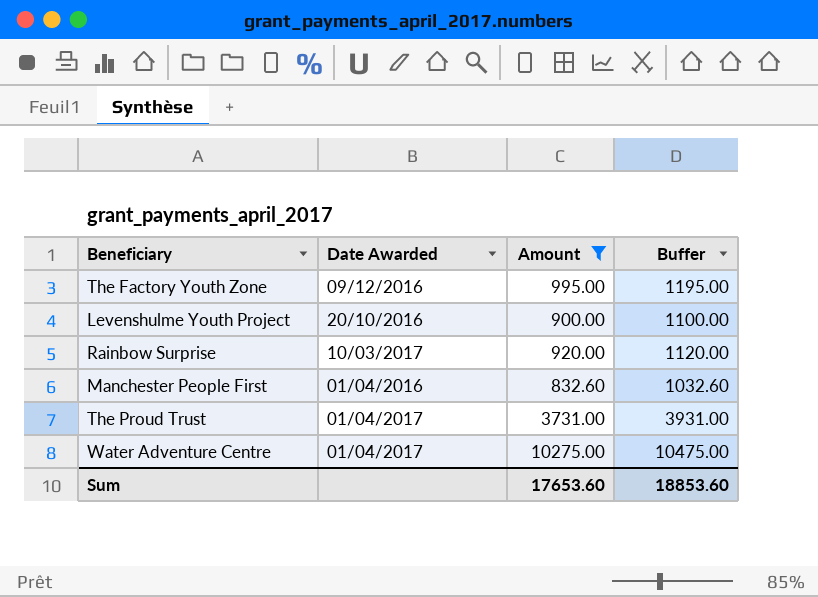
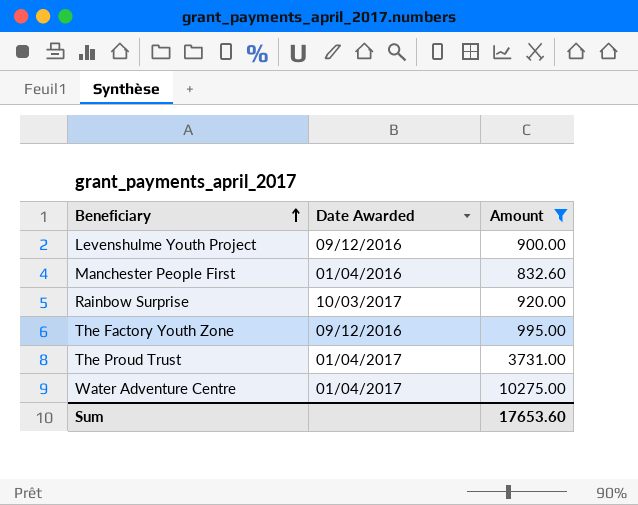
row order: none -> Beneficiary ascending
column Buffer | formula: [Amount] + 200 -> none
Levenshulme Youth Project | Date Awarded: 20/10/2016 -> 09/12/2016

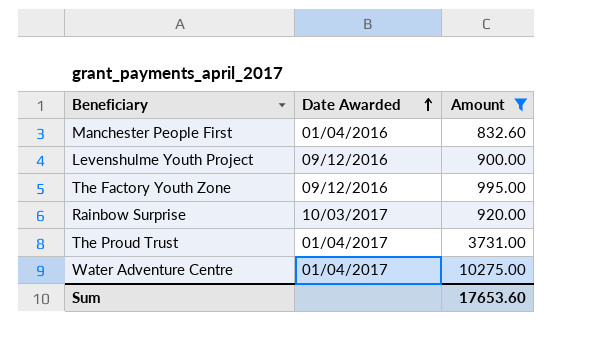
row order: Beneficiary ascending -> Date Awarded ascending

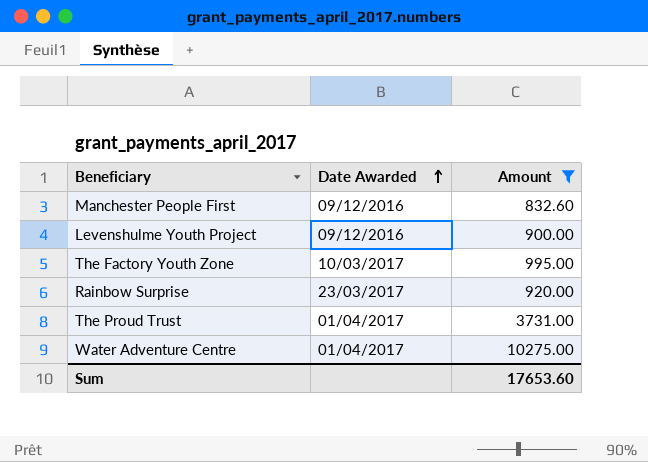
Manchester People First | Date Awarded: 01/04/2016 -> 09/12/2016
The Factory Youth Zone | Date Awarded: 09/12/2016 -> 10/03/2017
Rainbow Surprise | Date Awarded: 10/03/2017 -> 23/03/2017

